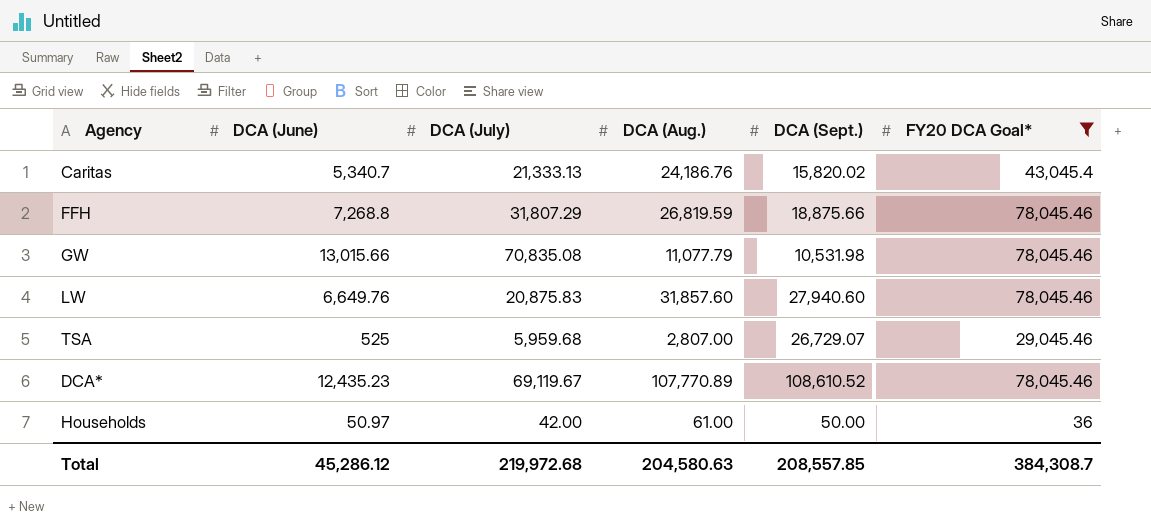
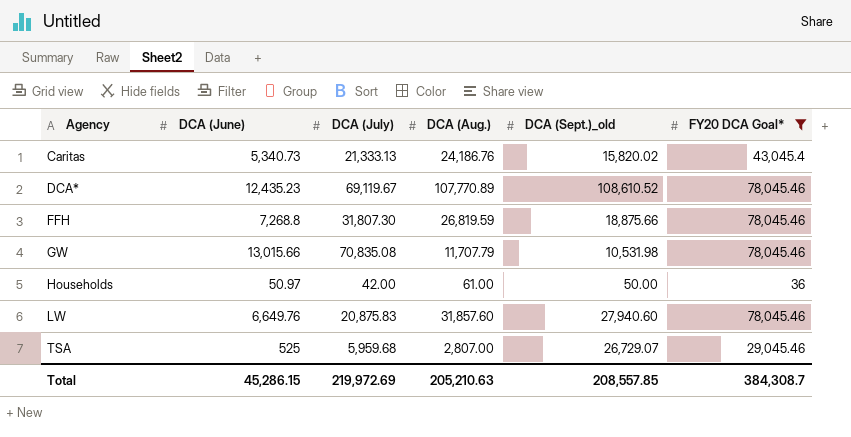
row order: none -> Agency ascending
column name: DCA (Sept.) -> DCA (Sept.)_old
Caritas | DCA (June): 5,340.7 -> 5,340.73
FFH | DCA (July): 31,807.29 -> 31,807.30
GW | DCA (Aug.): 11,077.79 -> 11,707.79
Total | DCA (June): 45,286.12 -> 45,286.15
Total | DCA (July): 219,972.68 -> 219,972.69
Total | DCA (Aug.): 204,580.63 -> 205,210.63

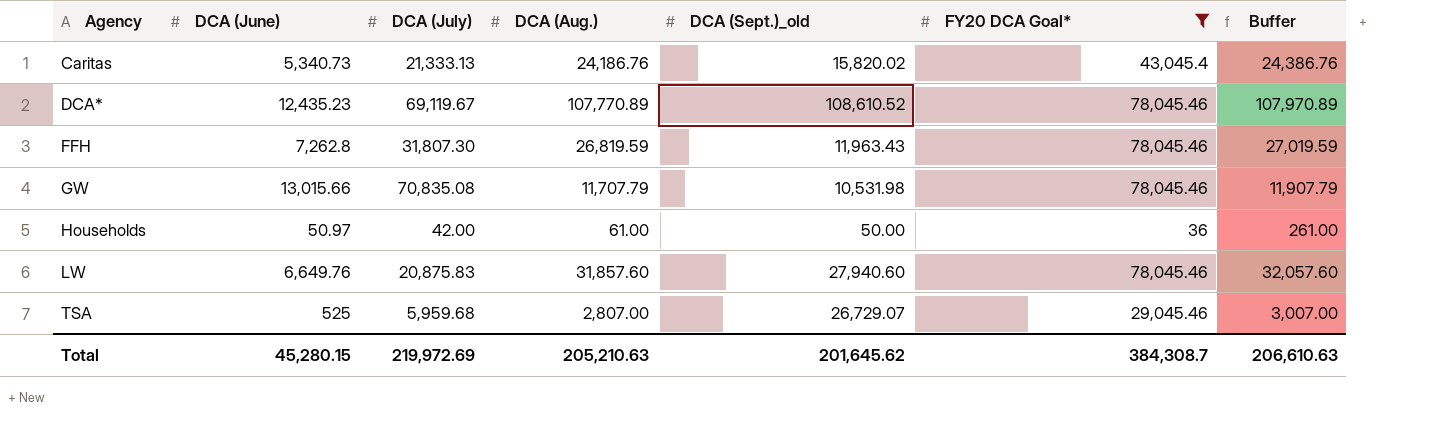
column Buffer | formula: none -> [DCA (Aug.)] + 200
FFH | DCA (June): 7,268.8 -> 7,262.8
FFH | DCA (Sept.)_old: 18,875.66 -> 11,963.43
Total | DCA (June): 45,286.15 -> 45,280.15
Total | DCA (Sept.)_old: 208,557.85 -> 201,645.62

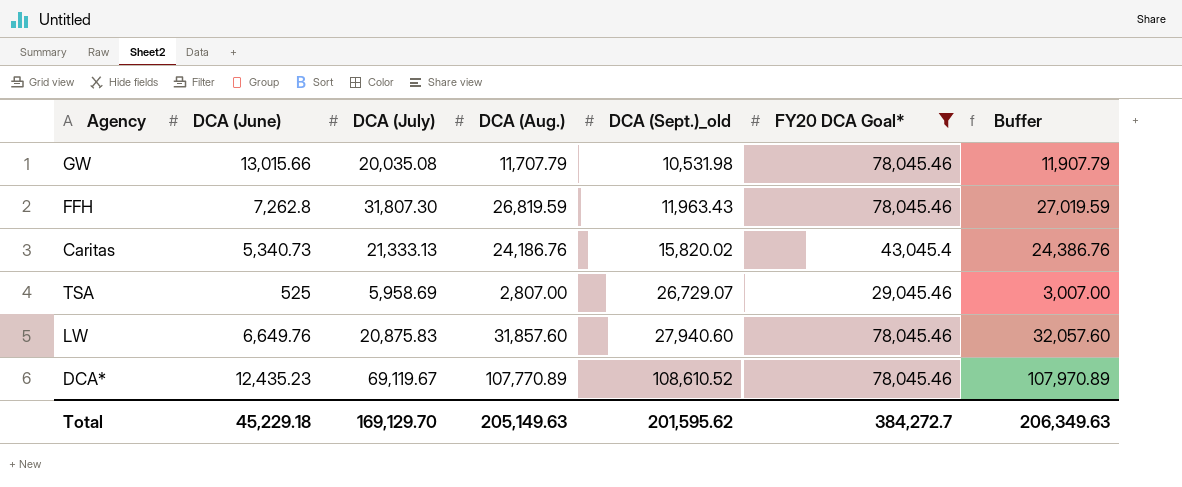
row order: Agency ascending -> DCA (Sept.)_old ascending
row Households: 50.97 | 42.00 | 61.00 | 50.00 | 36 | 261.00 -> none
GW | DCA (July): 70,835.08 -> 20,035.08
TSA | DCA (July): 5,959.68 -> 5,958.69
Total | DCA (June): 45,280.15 -> 45,229.18
Total | DCA (July): 219,972.69 -> 169,129.70
Total | DCA (Aug.): 205,210.63 -> 205,149.63
Total | DCA (Sept.)_old: 201,645.62 -> 201,595.62
Total | FY20 DCA Goal*: 384,308.7 -> 384,272.7
Total | Buffer: 206,610.63 -> 206,349.63

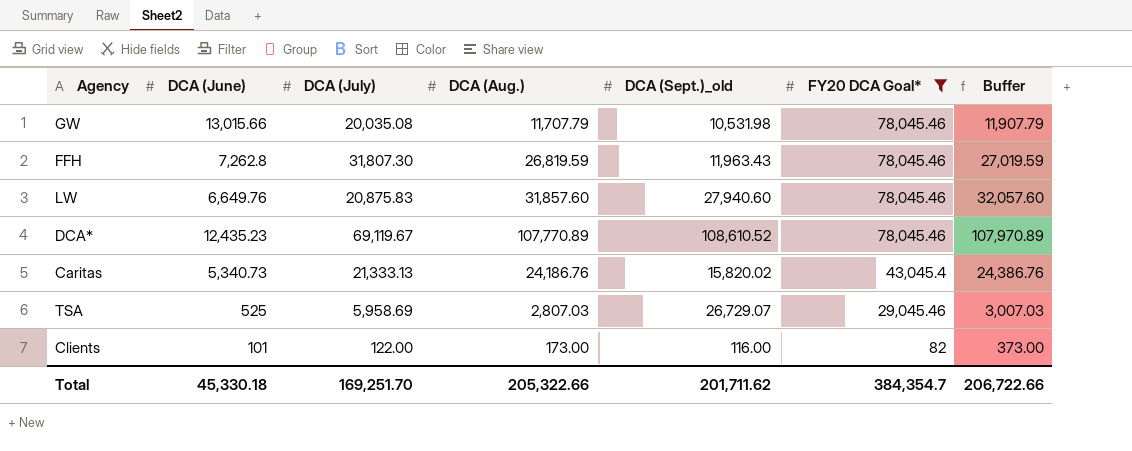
row order: DCA (Sept.)_old ascending -> FY20 DCA Goal* descending
TSA | DCA (Aug.): 2,807.00 -> 2,807.03
TSA | Buffer: 3,007.00 -> 3,007.03
row Clients: none -> 101 | 122.00 | 173.00 | 116.00 | 82 | 373.00
Total | DCA (June): 45,229.18 -> 45,330.18
Total | DCA (July): 169,129.70 -> 169,251.70
Total | DCA (Aug.): 205,149.63 -> 205,322.66
Total | DCA (Sept.)_old: 201,595.62 -> 201,711.62
Total | FY20 DCA Goal*: 384,272.7 -> 384,354.7
Total | Buffer: 206,349.63 -> 206,722.66

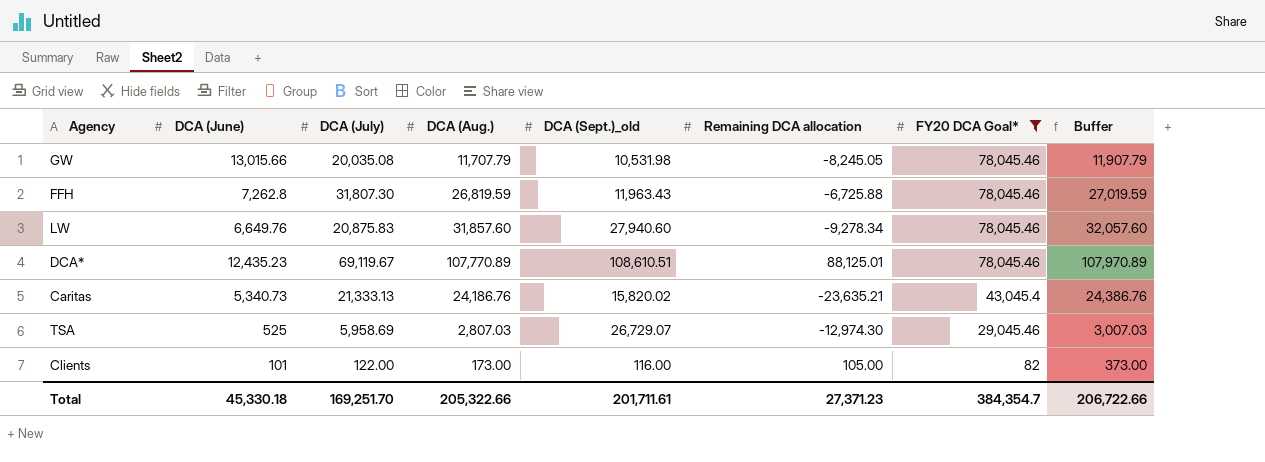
column Remaining DCA allocation | position: none -> 6
DCA* | DCA (Sept.)_old: 108,610.52 -> 108,610.51
Total | DCA (Sept.)_old: 201,711.62 -> 201,711.61

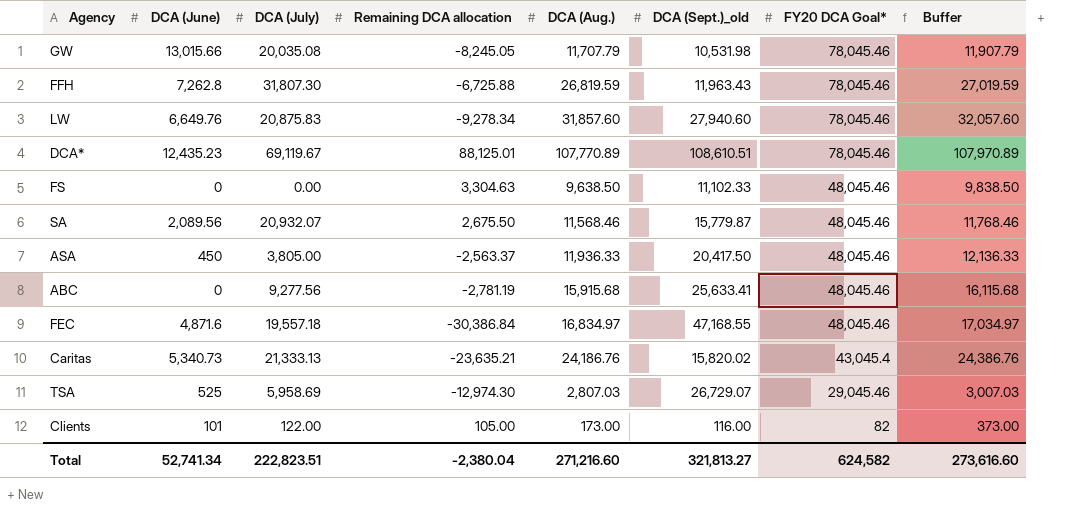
filter: FY20 DCA Goal* != 48,045.46 -> none
column Remaining DCA allocation | position: 6 -> 4
Total | DCA (June): 45,330.18 -> 52,741.34
Total | DCA (July): 169,251.70 -> 222,823.51
Total | Remaining DCA allocation: 27,371.23 -> -2,380.04
Total | DCA (Aug.): 205,322.66 -> 271,216.60
Total | DCA (Sept.)_old: 201,711.61 -> 321,813.27
Total | FY20 DCA Goal*: 384,354.7 -> 624,582
Total | Buffer: 206,722.66 -> 273,616.60

